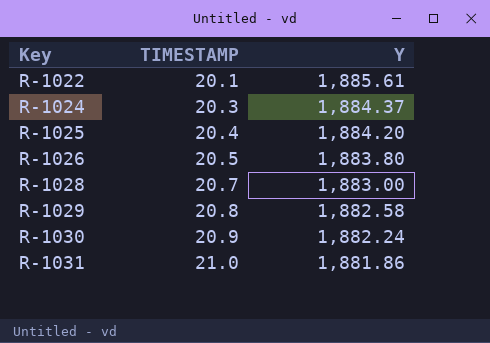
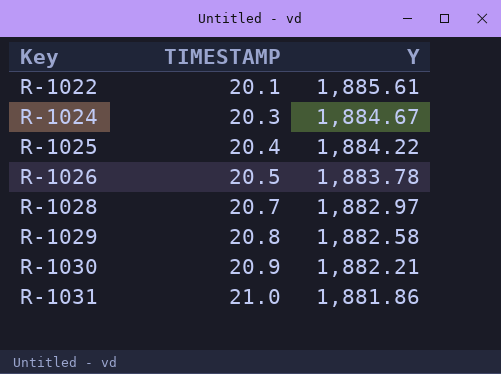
R-1024 | Y: 1,884.37 -> 1,884.67
R-1025 | Y: 1,884.20 -> 1,884.22
R-1026 | Y: 1,883.80 -> 1,883.78
R-1028 | Y: 1,883.00 -> 1,882.97
R-1030 | Y: 1,882.24 -> 1,882.21

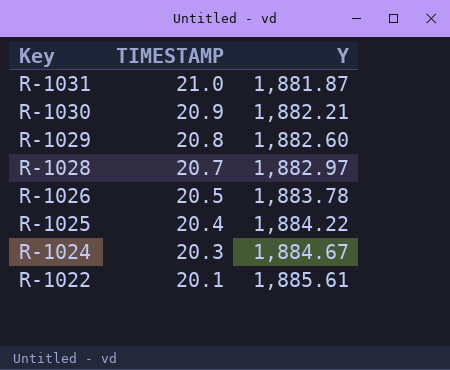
row order: Key ascending -> Key descending
R-1031 | Y: 1,881.86 -> 1,881.87
R-1029 | Y: 1,882.58 -> 1,882.60

